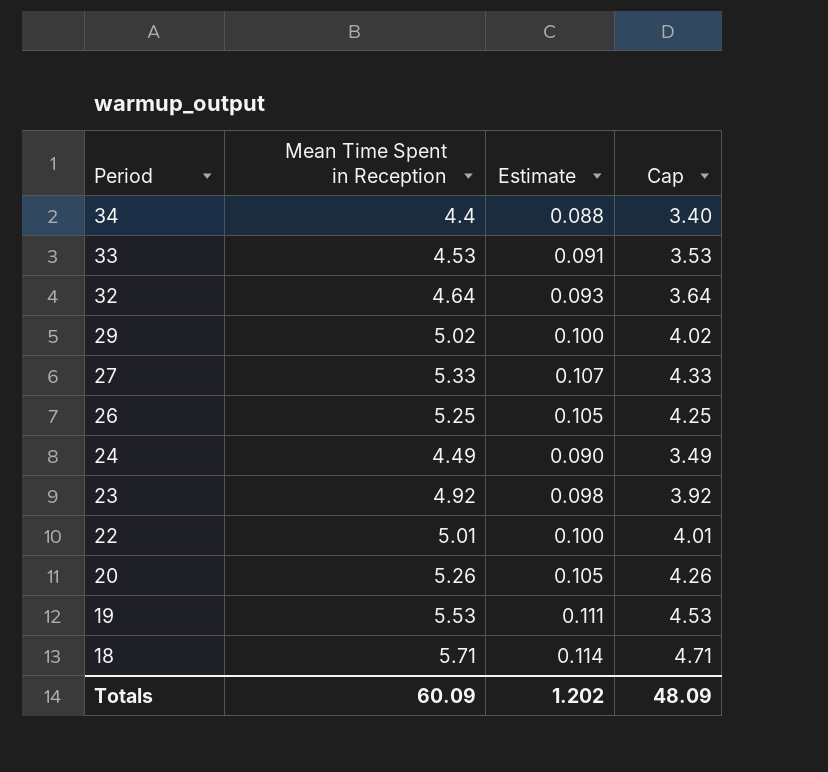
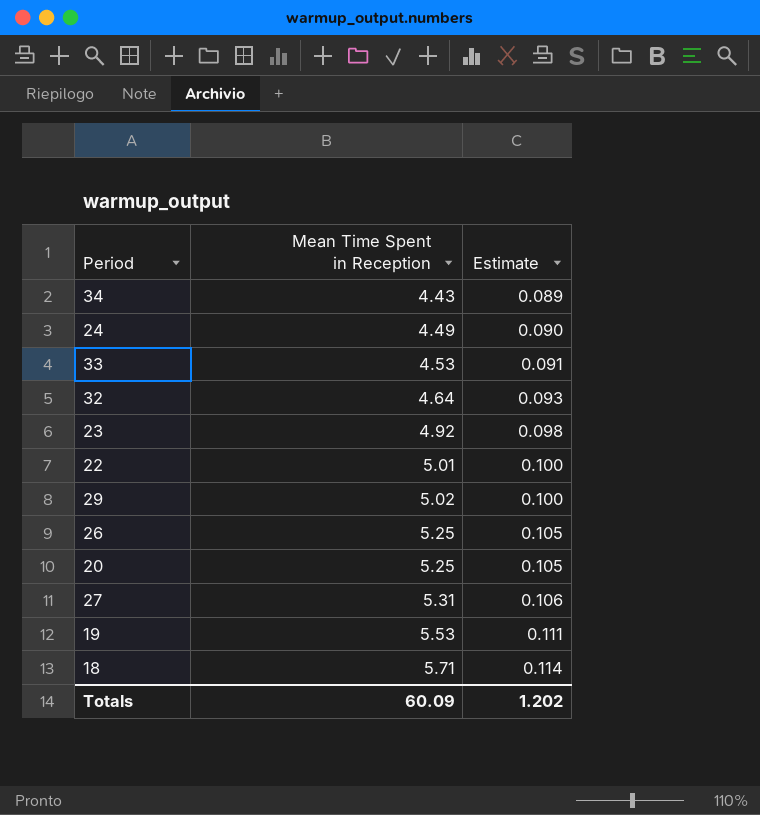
row order: Period descending -> Mean Time Spent in Reception ascending
column Cap | formula: [Mean Time Spent in Reception] - 1 -> none
34 | Mean Time Spent in Reception: 4.4 -> 4.43
34 | Estimate: 0.088 -> 0.089
20 | Mean Time Spent in Reception: 5.26 -> 5.25
27 | Mean Time Spent in Reception: 5.33 -> 5.31
27 | Estimate: 0.107 -> 0.106

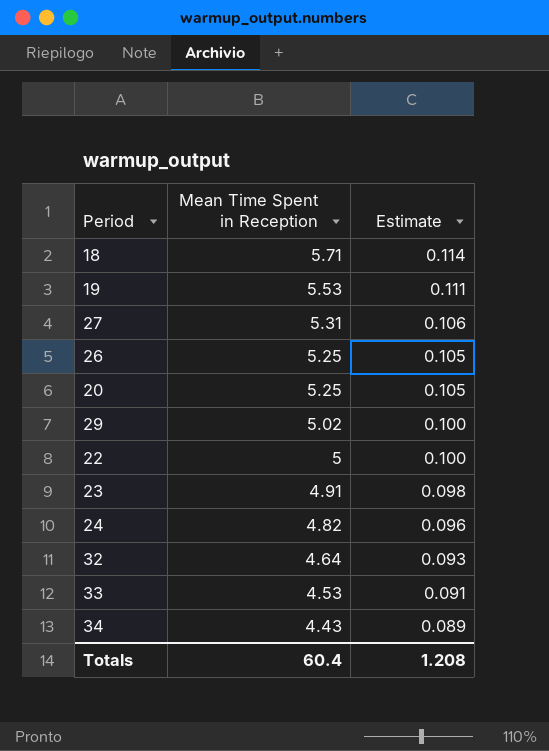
row order: Mean Time Spent in Reception ascending -> Mean Time Spent in Reception descending
22 | Mean Time Spent in Reception: 5.01 -> 5
23 | Mean Time Spent in Reception: 4.92 -> 4.91
24 | Mean Time Spent in Reception: 4.49 -> 4.82
24 | Estimate: 0.090 -> 0.096
Totals | Mean Time Spent in Reception: 60.09 -> 60.4
Totals | Estimate: 1.202 -> 1.208

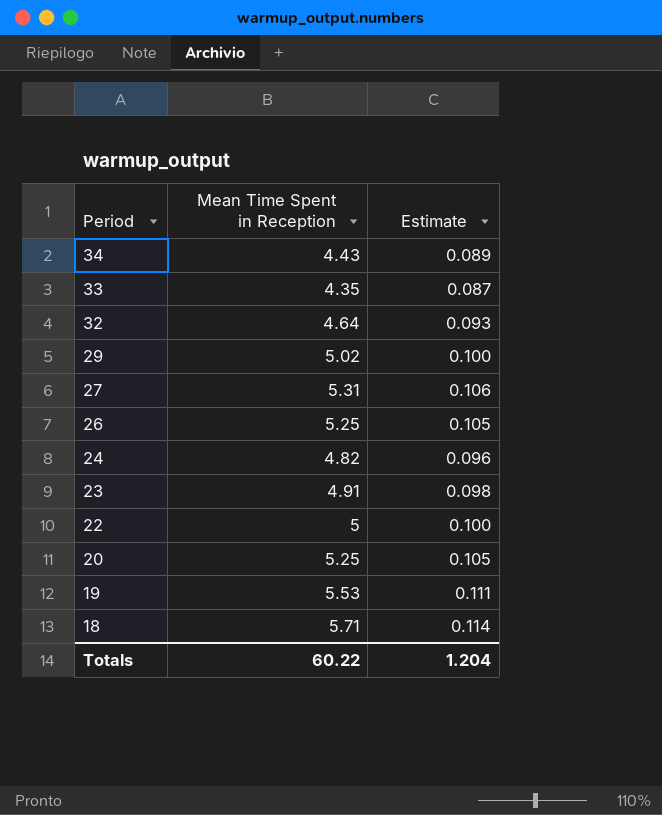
row order: Mean Time Spent in Reception descending -> Period descending
33 | Mean Time Spent in Reception: 4.53 -> 4.35
33 | Estimate: 0.091 -> 0.087
Totals | Mean Time Spent in Reception: 60.4 -> 60.22
Totals | Estimate: 1.208 -> 1.204

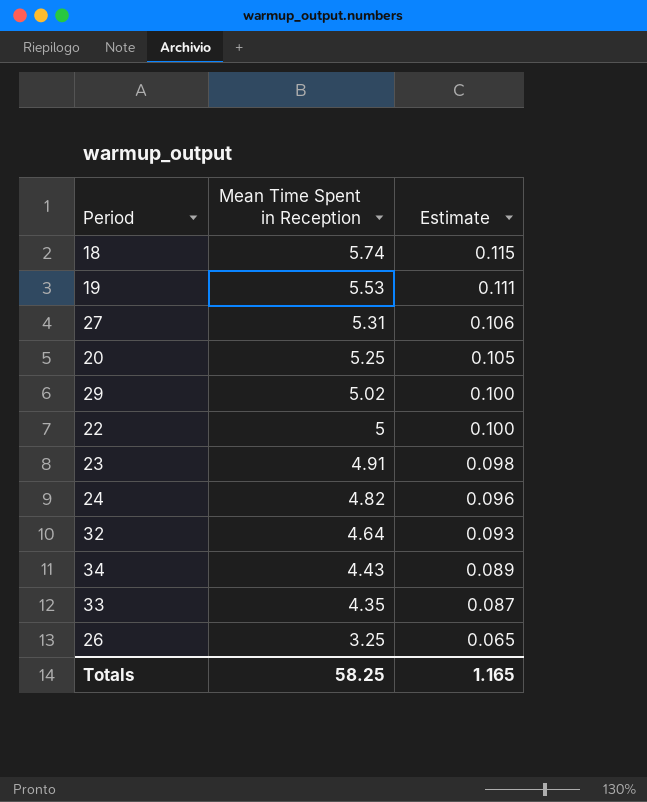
row order: Period descending -> Mean Time Spent in Reception descending
18 | Mean Time Spent in Reception: 5.71 -> 5.74
18 | Estimate: 0.114 -> 0.115
26 | Mean Time Spent in Reception: 5.25 -> 3.25
26 | Estimate: 0.105 -> 0.065
Totals | Mean Time Spent in Reception: 60.22 -> 58.25
Totals | Estimate: 1.204 -> 1.165

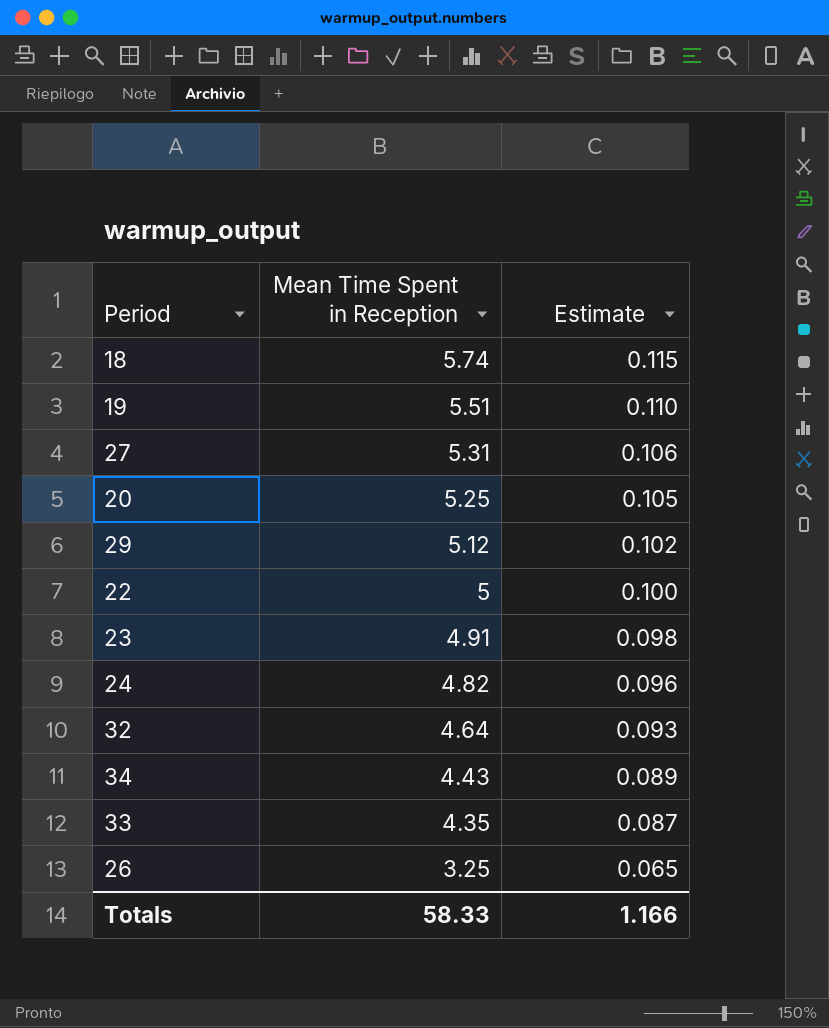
19 | Mean Time Spent in Reception: 5.53 -> 5.51
19 | Estimate: 0.111 -> 0.110
29 | Mean Time Spent in Reception: 5.02 -> 5.12
29 | Estimate: 0.100 -> 0.102
Totals | Mean Time Spent in Reception: 58.25 -> 58.33
Totals | Estimate: 1.165 -> 1.166

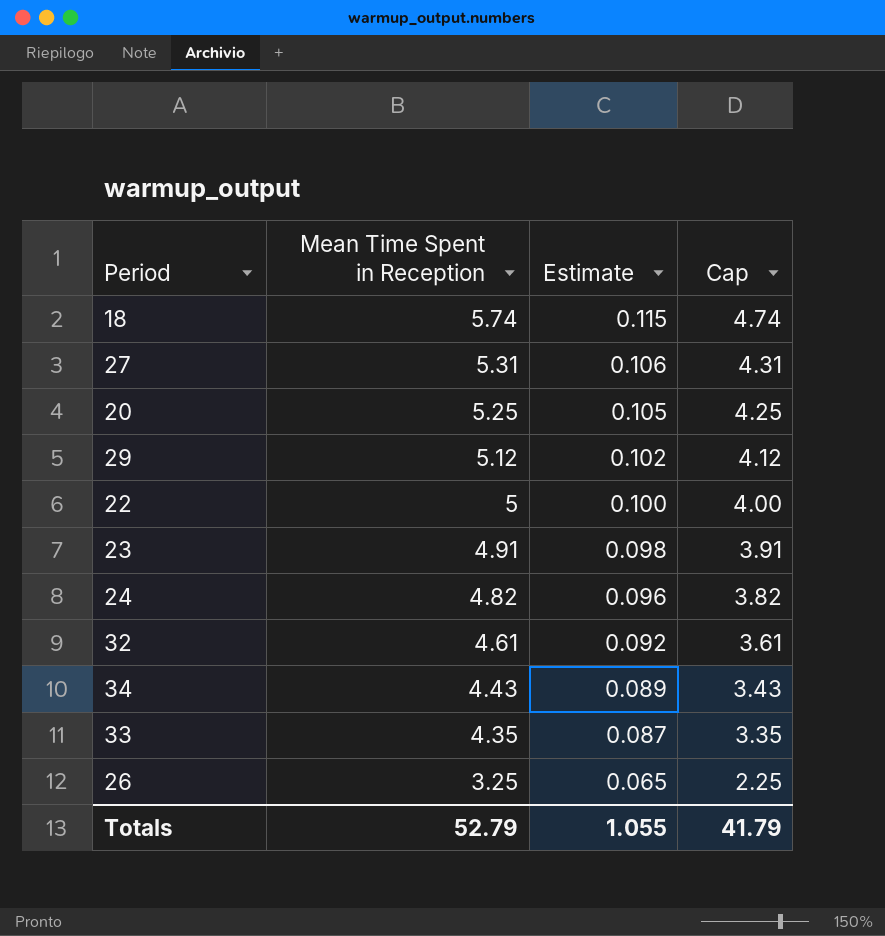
column Cap | formula: none -> [Mean Time Spent in Reception] - 1
row 19: 5.51 | 0.110 -> none
32 | Mean Time Spent in Reception: 4.64 -> 4.61
32 | Estimate: 0.093 -> 0.092
Totals | Mean Time Spent in Reception: 58.33 -> 52.79
Totals | Estimate: 1.166 -> 1.055

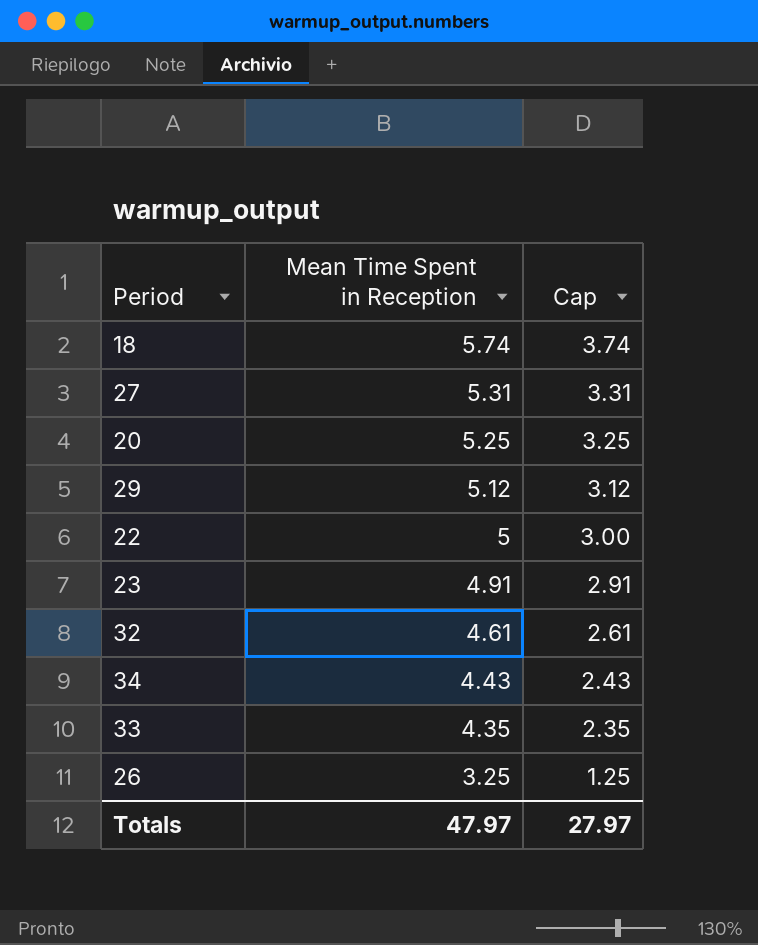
column Estimate | formula: [Mean Time Spent in Reception] * 0.02 -> none
column Cap | formula: [Mean Time Spent in Reception] - 1 -> [Mean Time Spent in Reception] - 2
row 24: 4.82 | 0.096 | 3.82 -> none
Totals | Mean Time Spent in Reception: 52.79 -> 47.97
Totals | Cap: 41.79 -> 27.97

